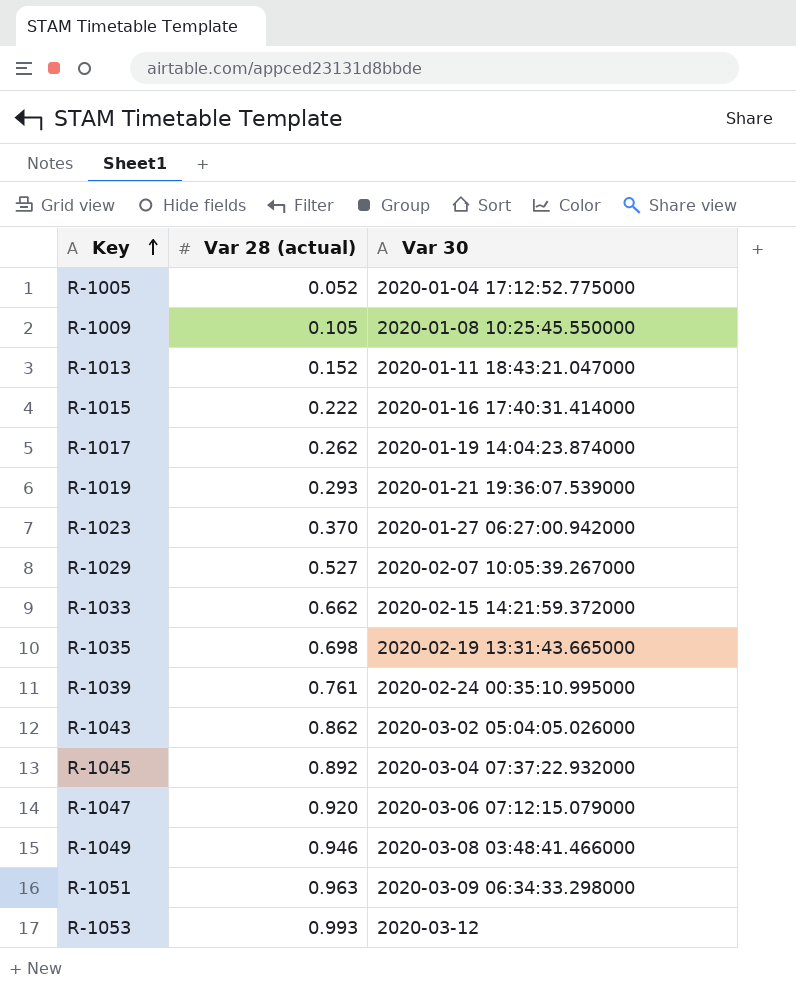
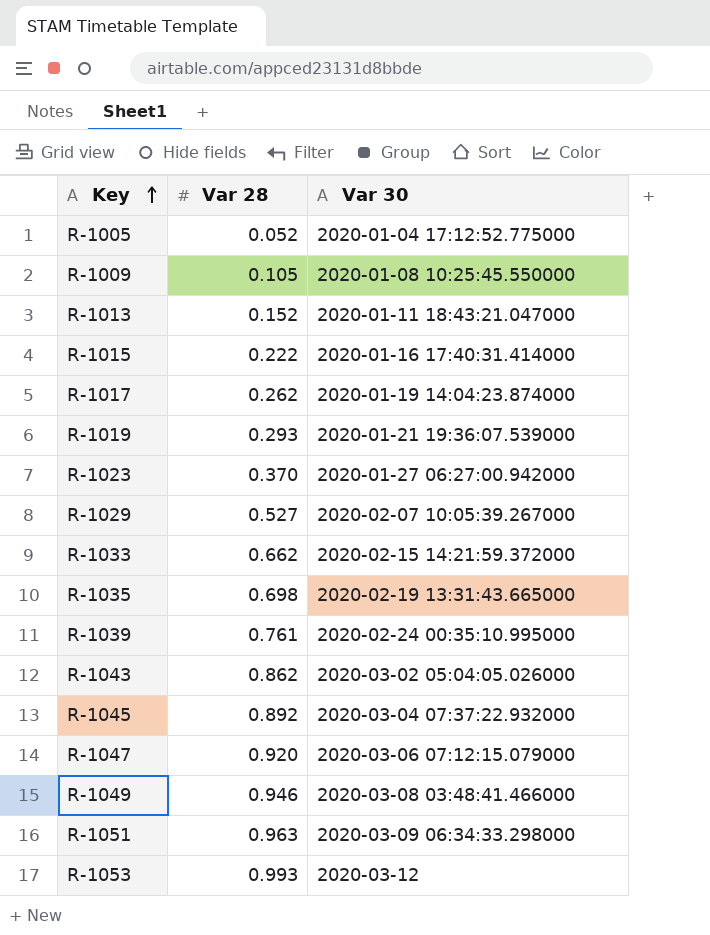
column name: Var 28 (actual) -> Var 28

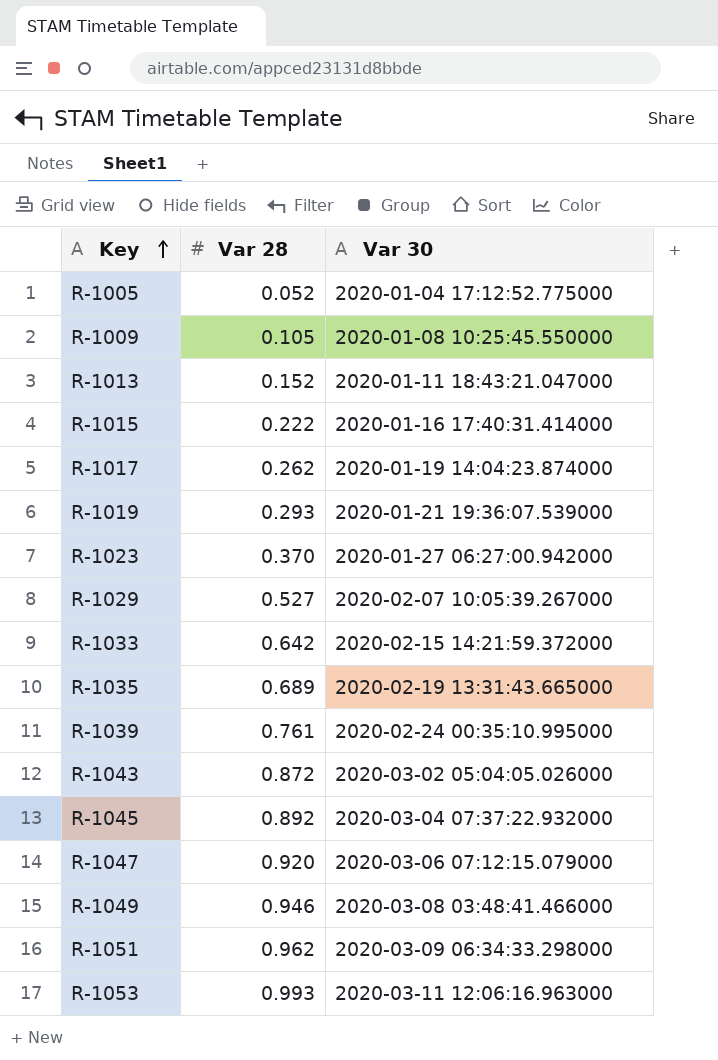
R-1033 | Var 28: 0.662 -> 0.642
R-1035 | Var 28: 0.698 -> 0.689
R-1043 | Var 28: 0.862 -> 0.872
R-1051 | Var 28: 0.963 -> 0.962
R-1053 | Var 30: 2020-03-12 -> 2020-03-11 12:06:16.963000

